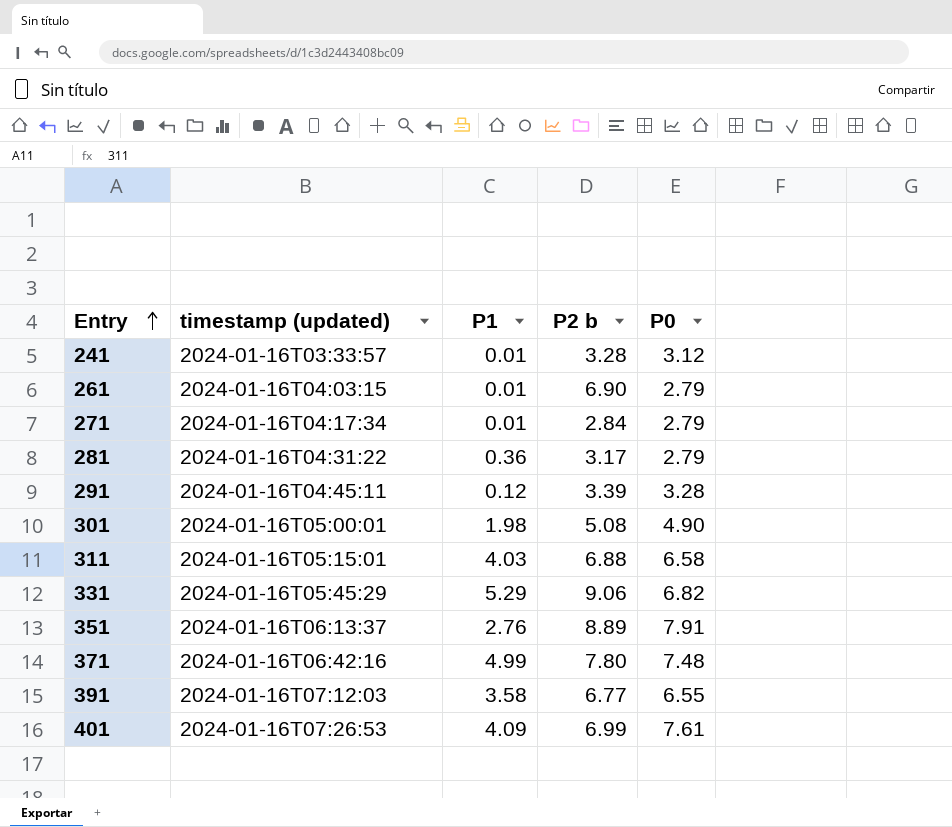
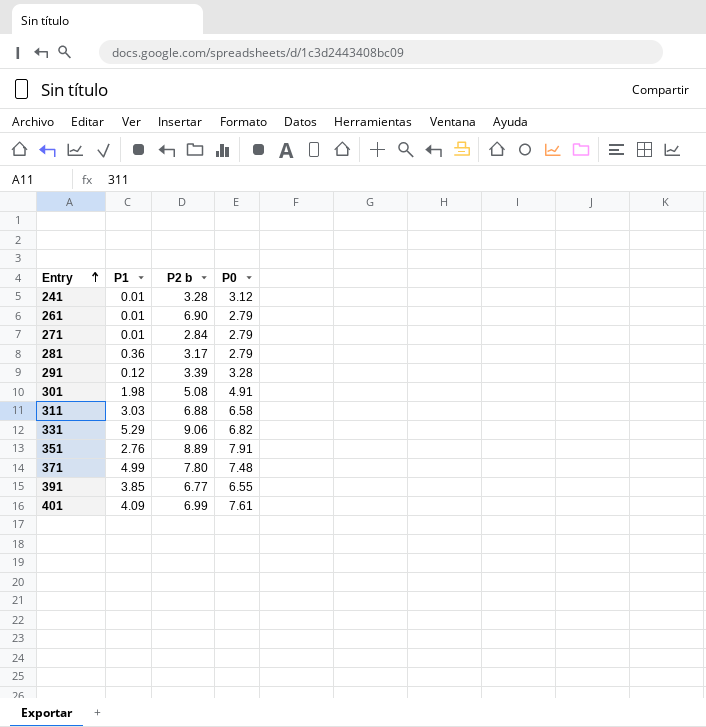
column timestamp (updated) | position: 2 -> none
301 | P0: 4.90 -> 4.91
311 | P1: 4.03 -> 3.03
391 | P1: 3.58 -> 3.85

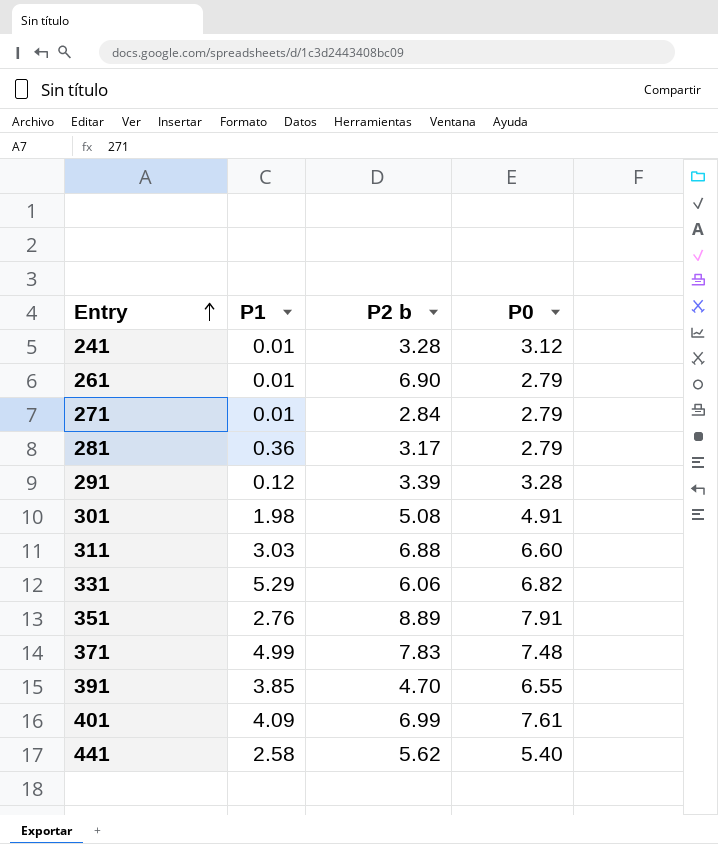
311 | P0: 6.58 -> 6.60
331 | P2 b: 9.06 -> 6.06
371 | P2 b: 7.80 -> 7.83
391 | P2 b: 6.77 -> 4.70
row 441: none -> 2.58 | 5.62 | 5.40

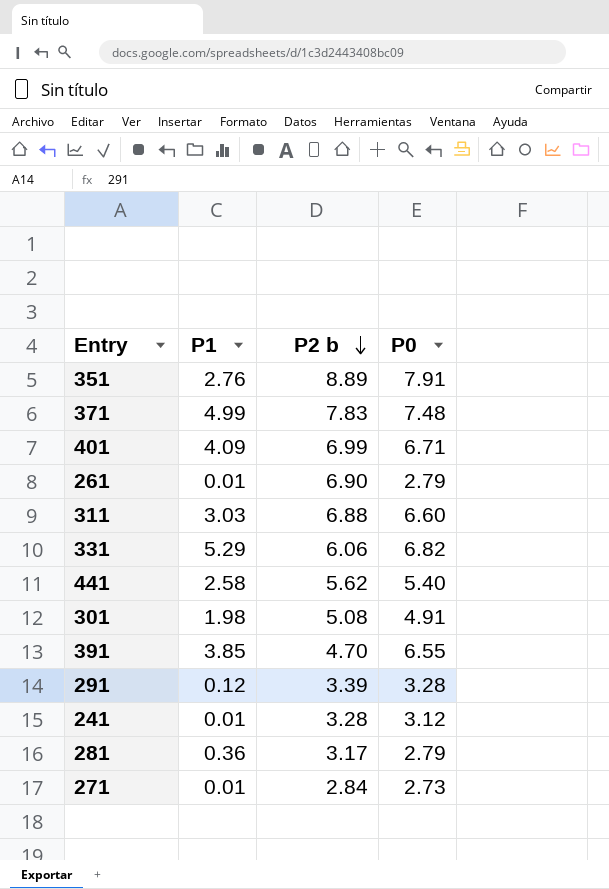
row order: Entry ascending -> P2 b descending
401 | P0: 7.61 -> 6.71
271 | P0: 2.79 -> 2.73

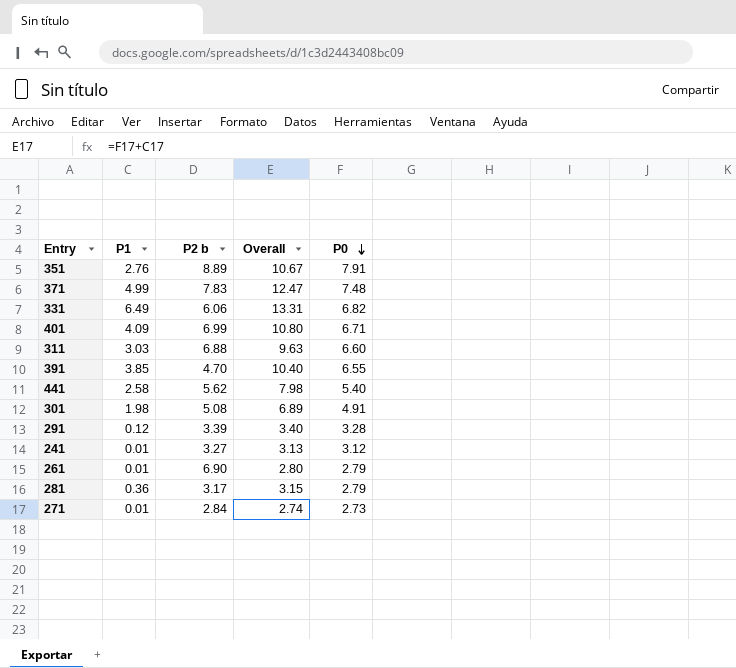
row order: P2 b descending -> P0 descending
column Overall | formula: none -> [P1] + [P0]
331 | P1: 5.29 -> 6.49
241 | P2 b: 3.28 -> 3.27

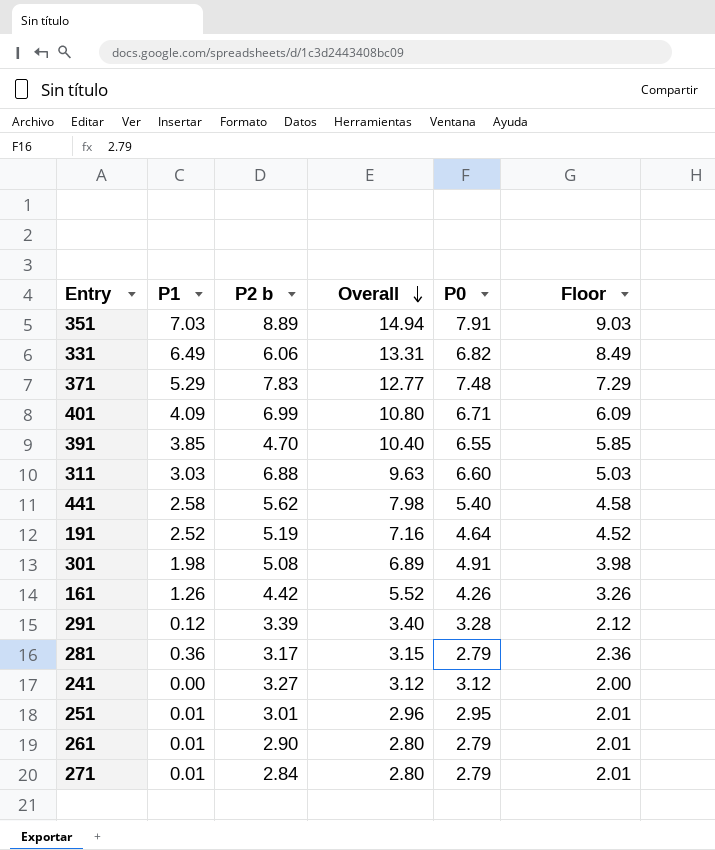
row order: P0 descending -> Overall descending
column Floor | formula: none -> [P1] + 2
351 | P1: 2.76 -> 7.03
351 | Overall: 10.67 -> 14.94
371 | P1: 4.99 -> 5.29
371 | Overall: 12.47 -> 12.77
row 191: none -> 2.52 | 5.19 | 7.16 | 4.64 | 4.52
row 161: none -> 1.26 | 4.42 | 5.52 | 4.26 | 3.26
241 | P1: 0.01 -> 0.00
241 | Overall: 3.13 -> 3.12
row 251: none -> 0.01 | 3.01 | 2.96 | 2.95 | 2.01
261 | P2 b: 6.90 -> 2.90
271 | Overall: 2.74 -> 2.80
271 | P0: 2.73 -> 2.79

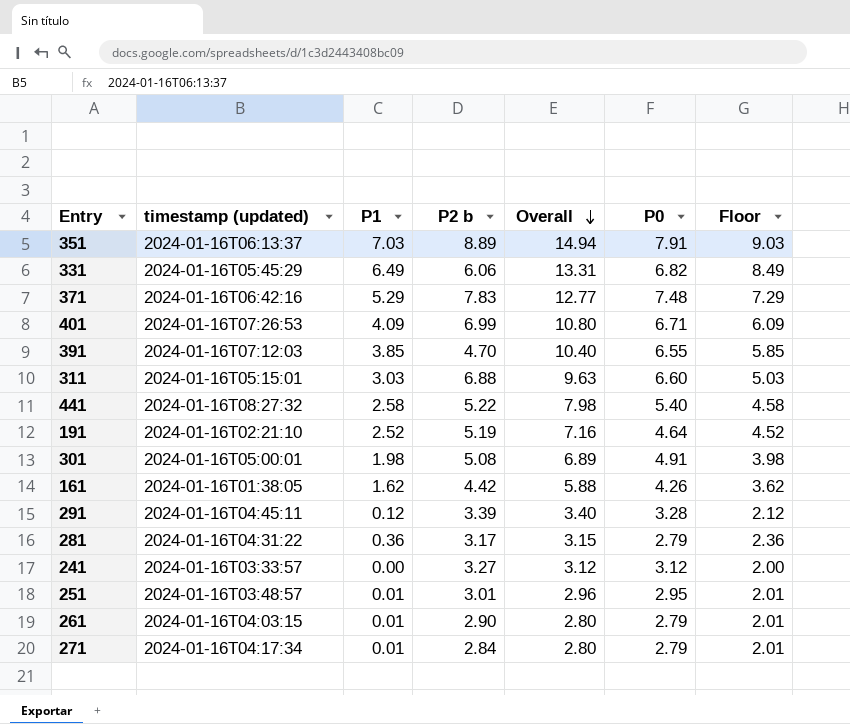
column timestamp (updated) | position: none -> 2
441 | P2 b: 5.62 -> 5.22
161 | P1: 1.26 -> 1.62
161 | Overall: 5.52 -> 5.88
161 | Floor: 3.26 -> 3.62

